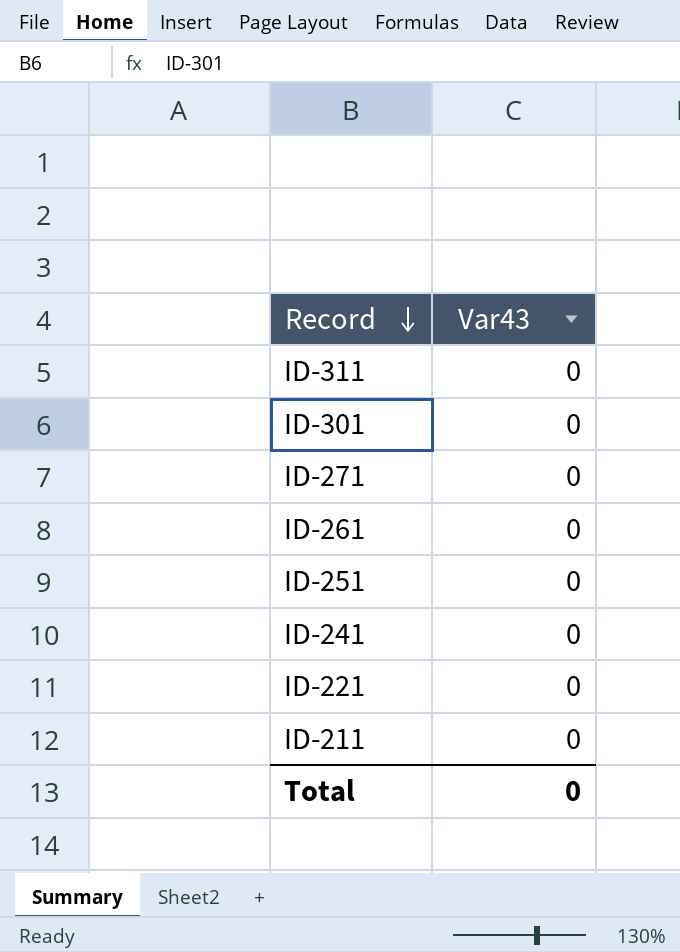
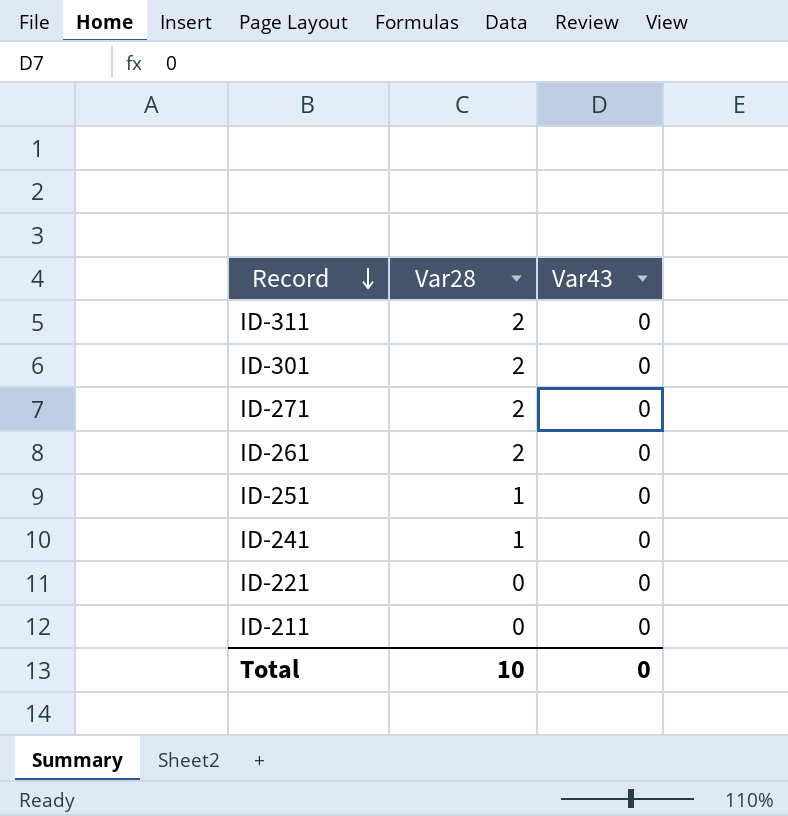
column Var28 | position: none -> 2

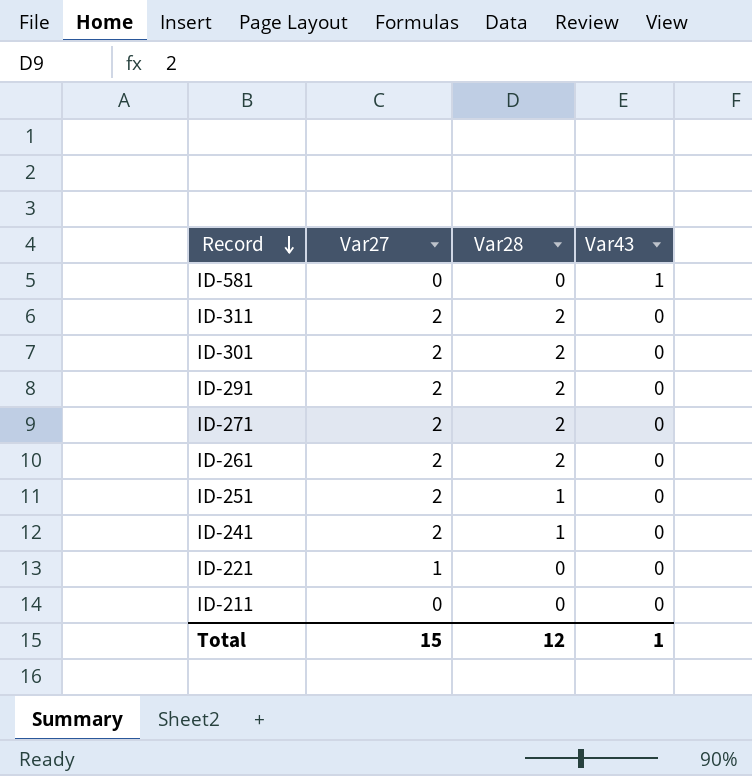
column Var27 | position: none -> 2
row ID-581: none -> 0 | 0 | 1
row ID-291: none -> 2 | 2 | 0
Total | Var28: 10 -> 12
Total | Var43: 0 -> 1

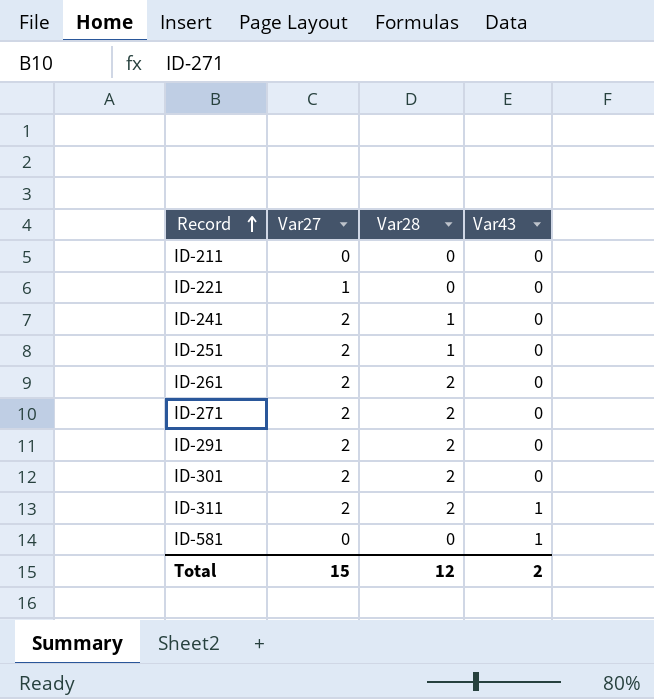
row order: Record descending -> Record ascending
ID-311 | Var43: 0 -> 1
Total | Var43: 1 -> 2

